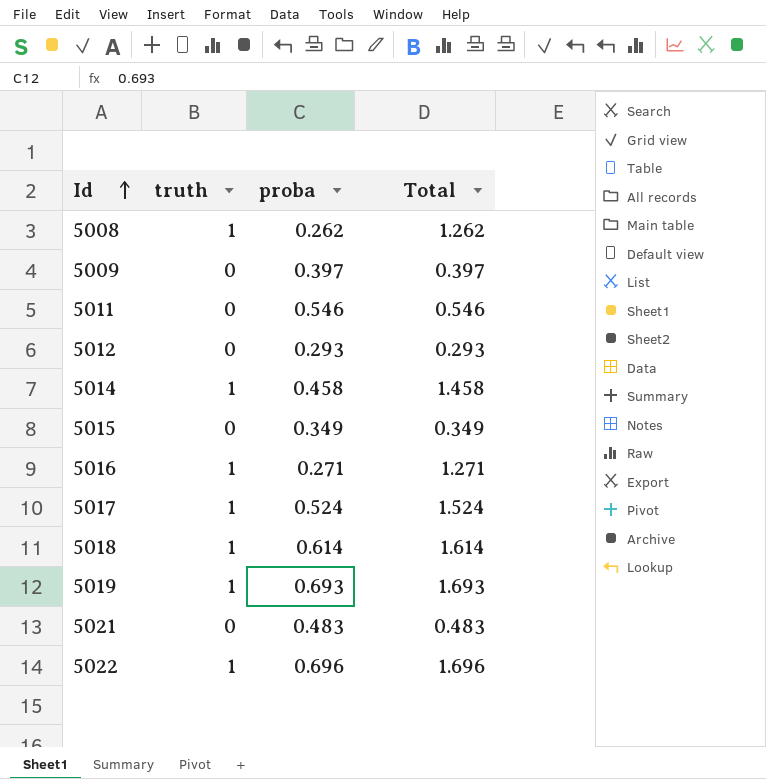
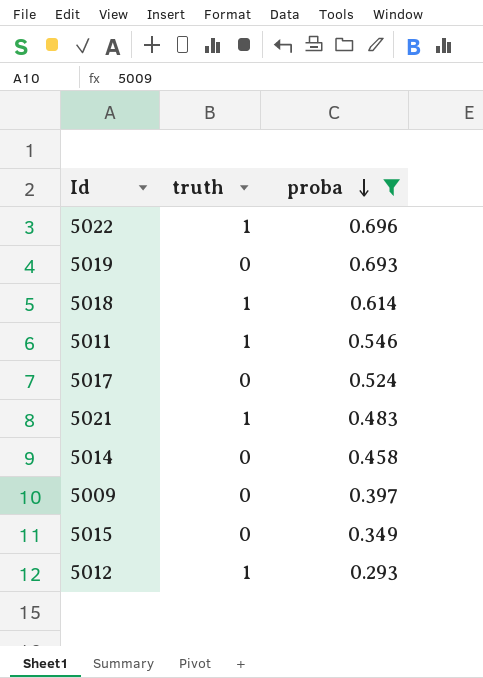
filter: none -> proba >= 0.293
row order: Id ascending -> proba descending
column Total | formula: [truth] + [proba] -> none
5019 | truth: 1 -> 0
5011 | truth: 0 -> 1
5017 | truth: 1 -> 0
5021 | truth: 0 -> 1
5014 | truth: 1 -> 0
5012 | truth: 0 -> 1

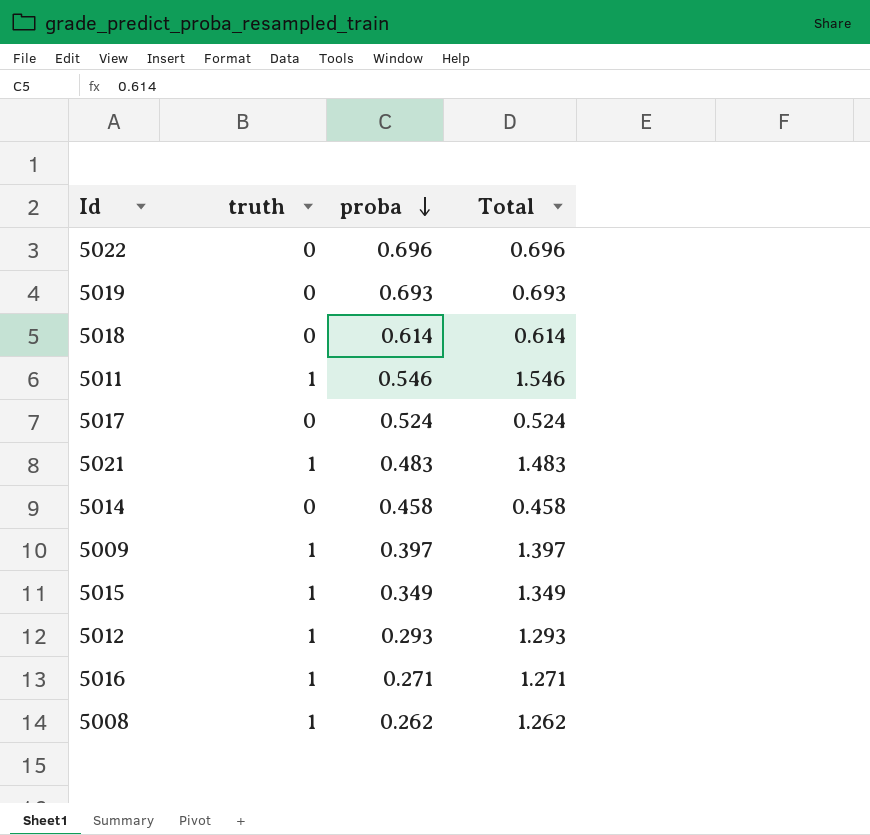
filter: proba >= 0.293 -> none
column Total | formula: none -> [truth] + [proba]
5022 | truth: 1 -> 0
5018 | truth: 1 -> 0
5009 | truth: 0 -> 1
5015 | truth: 0 -> 1

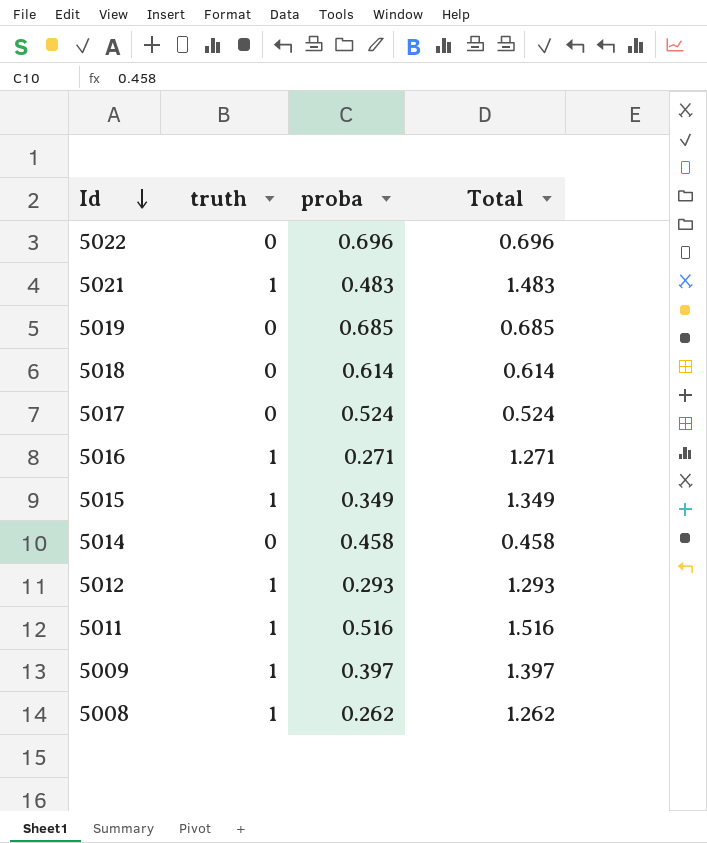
row order: proba descending -> Id descending
5019 | proba: 0.693 -> 0.685
5019 | Total: 0.693 -> 0.685
5011 | proba: 0.546 -> 0.516
5011 | Total: 1.546 -> 1.516

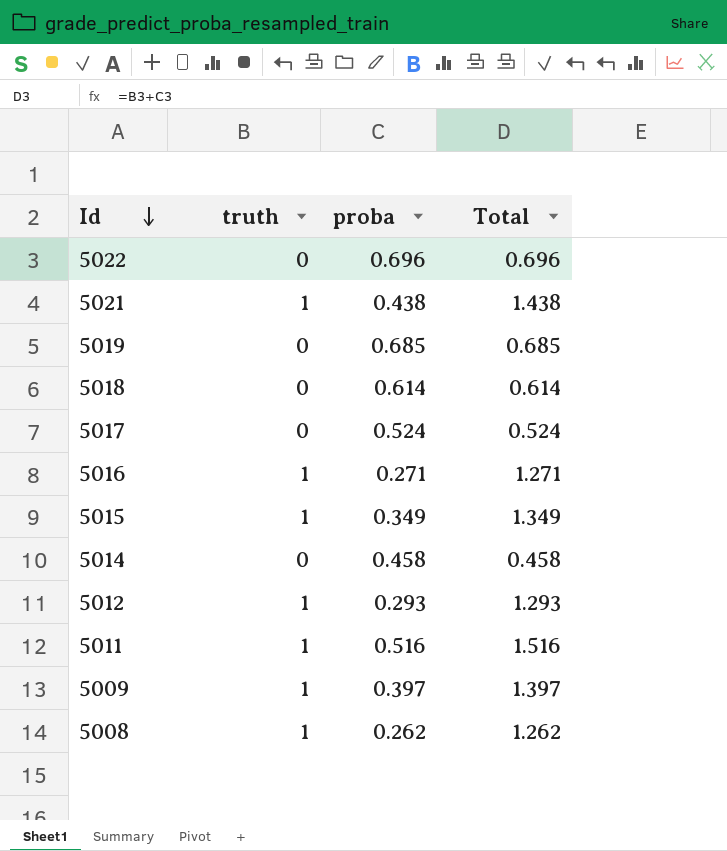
5021 | proba: 0.483 -> 0.438
5021 | Total: 1.483 -> 1.438

